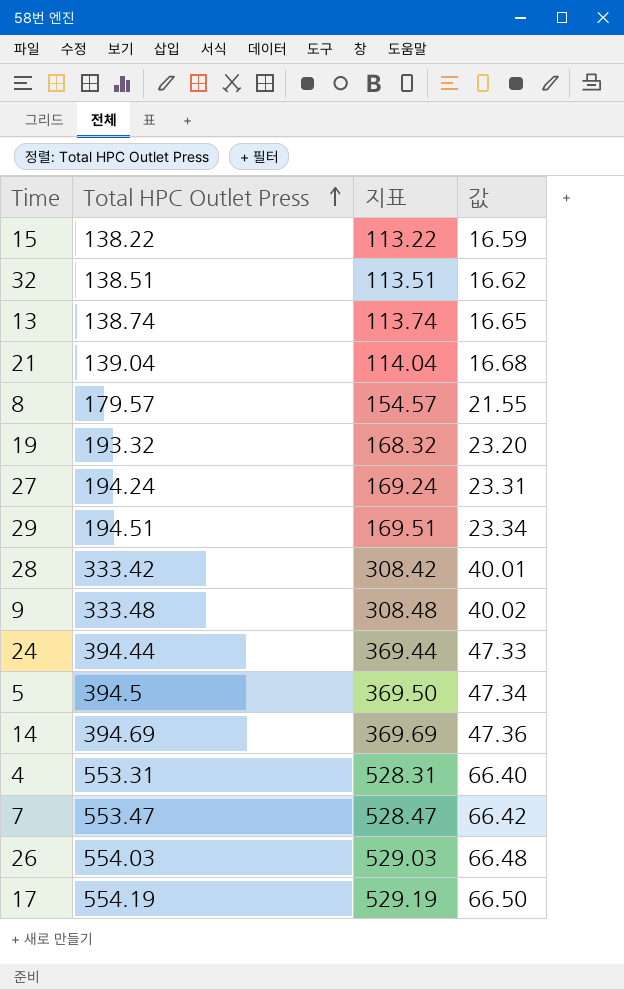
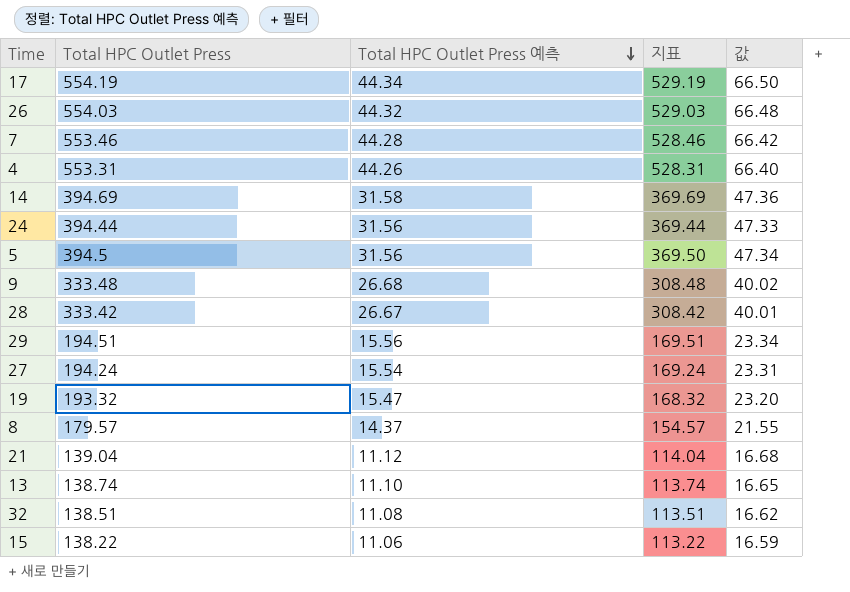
row order: Total HPC Outlet Press ascending -> Total HPC Outlet Press 예측 descending
column Total HPC Outlet Press 예측 | formula: none -> [Total HPC Outlet Press] * 0.08
7 | Total HPC Outlet Press: 553.47 -> 553.46
7 | 지표: 528.47 -> 528.46

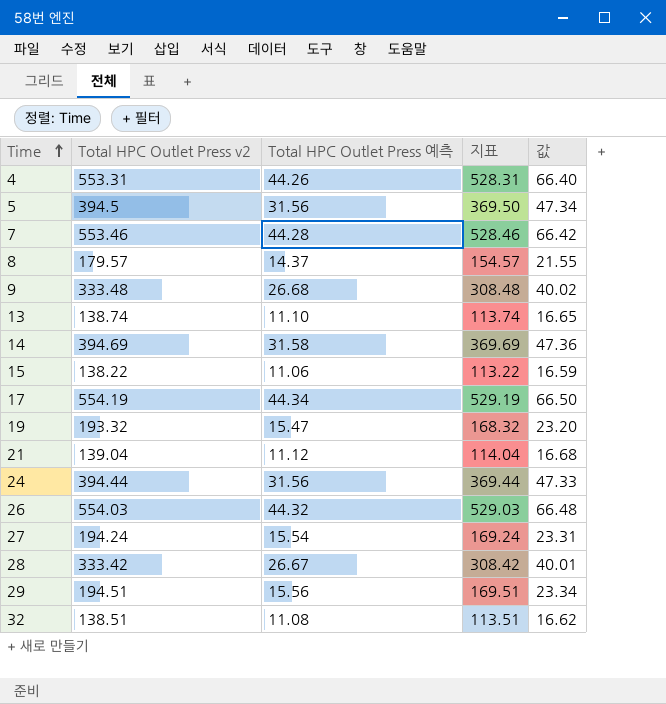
row order: Total HPC Outlet Press 예측 descending -> Time ascending
column name: Total HPC Outlet Press -> Total HPC Outlet Press v2

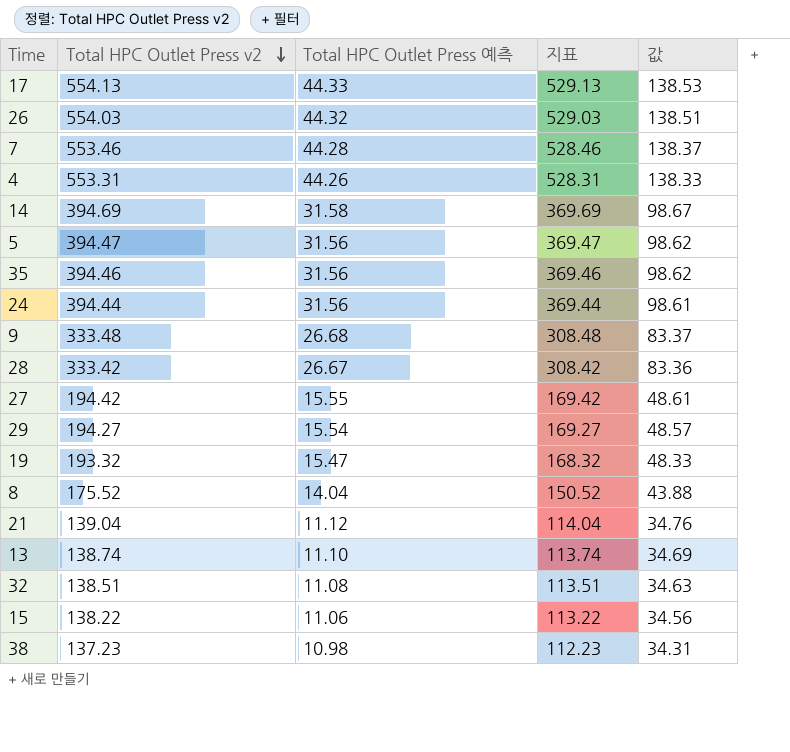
row order: Time ascending -> Total HPC Outlet Press v2 descending
column 값 | formula: [Total HPC Outlet Press v2] * 0.12 -> [Total HPC Outlet Press v2] * 0.25
17 | Total HPC Outlet Press v2: 554.19 -> 554.13
17 | Total HPC Outlet Press 예측: 44.34 -> 44.33
17 | 지표: 529.19 -> 529.13
5 | Total HPC Outlet Press v2: 394.5 -> 394.47
5 | 지표: 369.50 -> 369.47
row 35: none -> 394.46 | 31.56 | 369.46 | 98.62
27 | Total HPC Outlet Press v2: 194.24 -> 194.42
27 | Total HPC Outlet Press 예측: 15.54 -> 15.55
27 | 지표: 169.24 -> 169.42
29 | Total HPC Outlet Press v2: 194.51 -> 194.27
29 | Total HPC Outlet Press 예측: 15.56 -> 15.54
29 | 지표: 169.51 -> 169.27
8 | Total HPC Outlet Press v2: 179.57 -> 175.52
8 | Total HPC Outlet Press 예측: 14.37 -> 14.04
8 | 지표: 154.57 -> 150.52
row 38: none -> 137.23 | 10.98 | 112.23 | 34.31

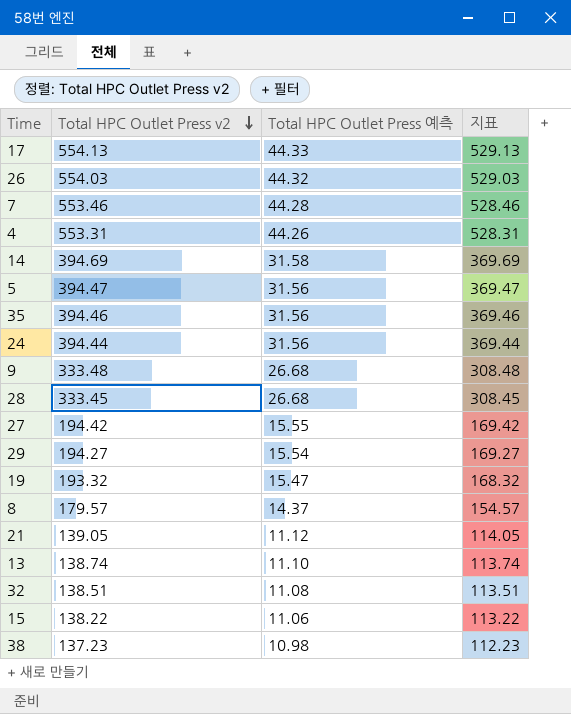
column 값 | formula: [Total HPC Outlet Press v2] * 0.25 -> none
28 | Total HPC Outlet Press v2: 333.42 -> 333.45
28 | Total HPC Outlet Press 예측: 26.67 -> 26.68
28 | 지표: 308.42 -> 308.45
8 | Total HPC Outlet Press v2: 175.52 -> 179.57
8 | Total HPC Outlet Press 예측: 14.04 -> 14.37
8 | 지표: 150.52 -> 154.57
21 | Total HPC Outlet Press v2: 139.04 -> 139.05
21 | 지표: 114.04 -> 114.05

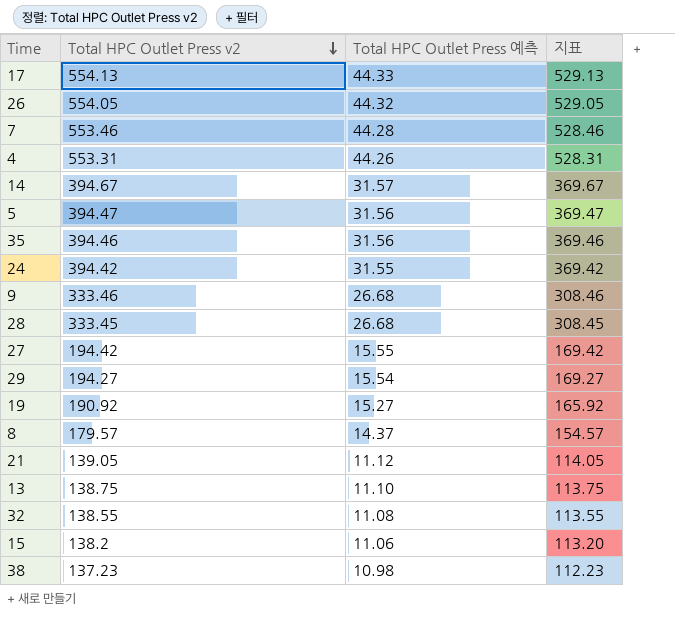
26 | Total HPC Outlet Press v2: 554.03 -> 554.05
26 | 지표: 529.03 -> 529.05
14 | Total HPC Outlet Press v2: 394.69 -> 394.67
14 | Total HPC Outlet Press 예측: 31.58 -> 31.57
14 | 지표: 369.69 -> 369.67
24 | Total HPC Outlet Press v2: 394.44 -> 394.42
24 | Total HPC Outlet Press 예측: 31.56 -> 31.55
24 | 지표: 369.44 -> 369.42
9 | Total HPC Outlet Press v2: 333.48 -> 333.46
9 | 지표: 308.48 -> 308.46
19 | Total HPC Outlet Press v2: 193.32 -> 190.92
19 | Total HPC Outlet Press 예측: 15.47 -> 15.27
19 | 지표: 168.32 -> 165.92
13 | Total HPC Outlet Press v2: 138.74 -> 138.75
13 | 지표: 113.74 -> 113.75
32 | Total HPC Outlet Press v2: 138.51 -> 138.55
32 | 지표: 113.51 -> 113.55
15 | Total HPC Outlet Press v2: 138.22 -> 138.2
15 | 지표: 113.22 -> 113.20

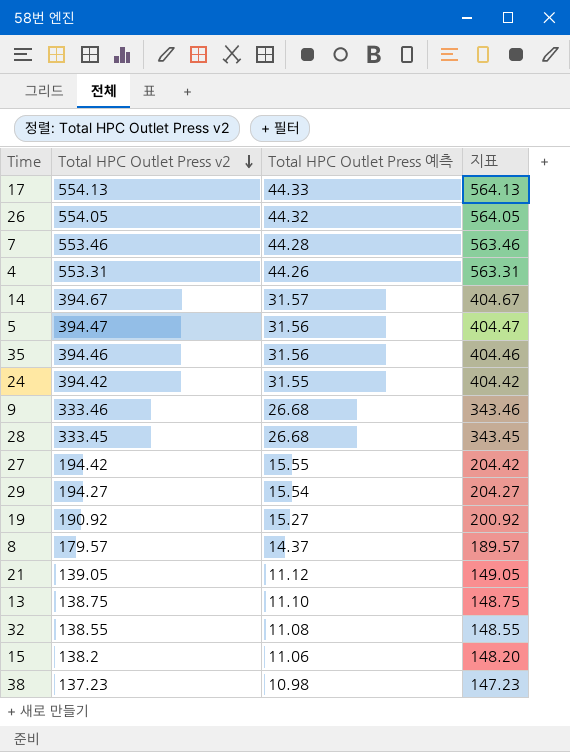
column 지표 | formula: [Total HPC Outlet Press v2] - 25 -> [Total HPC Outlet Press v2] + 10

